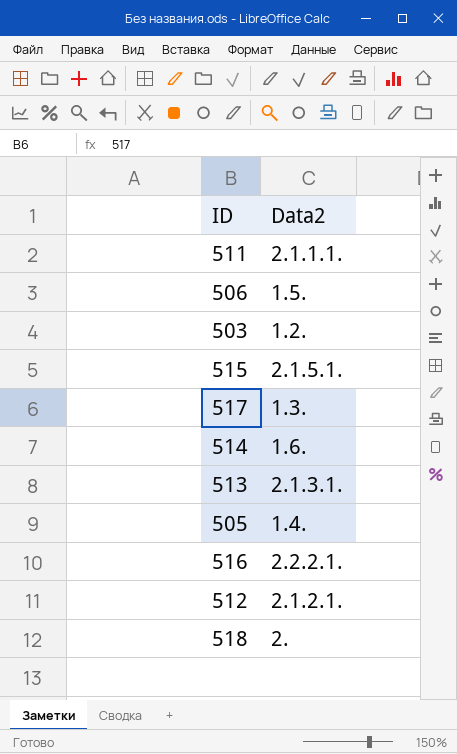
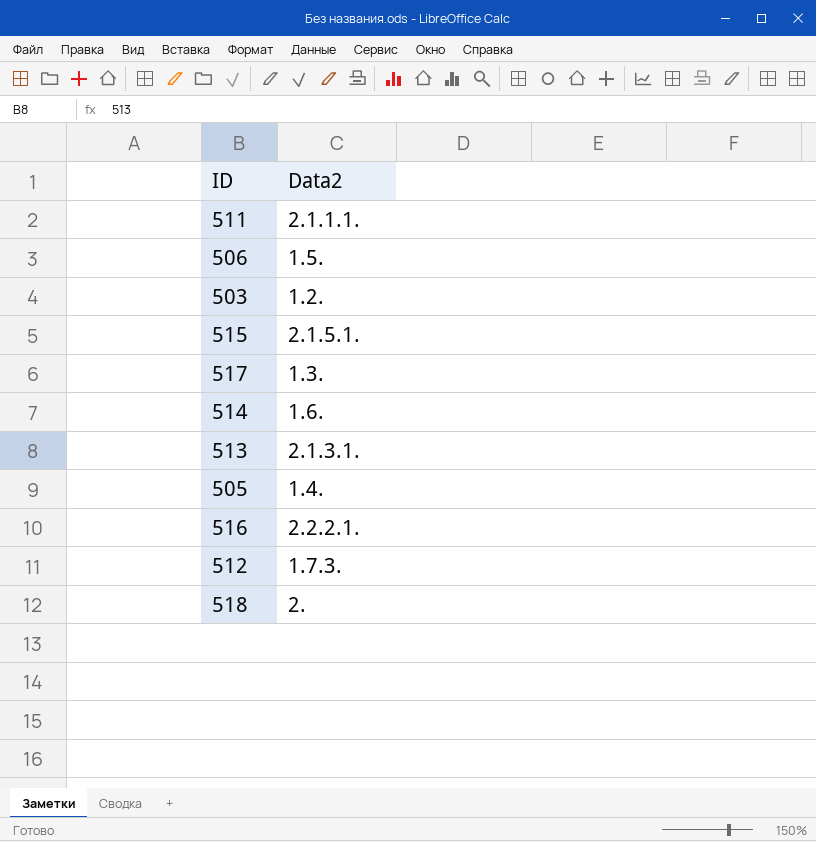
512 | Data2: 2.1.2.1. -> 1.7.3.

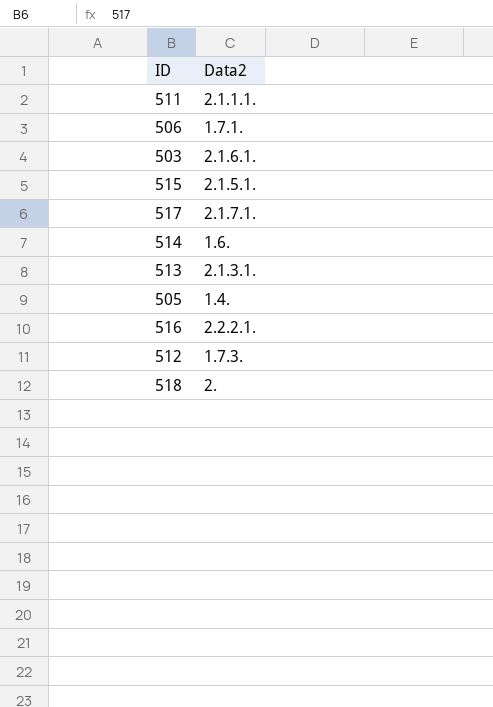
506 | Data2: 1.5. -> 1.7.1.
503 | Data2: 1.2. -> 2.1.6.1.
517 | Data2: 1.3. -> 2.1.7.1.

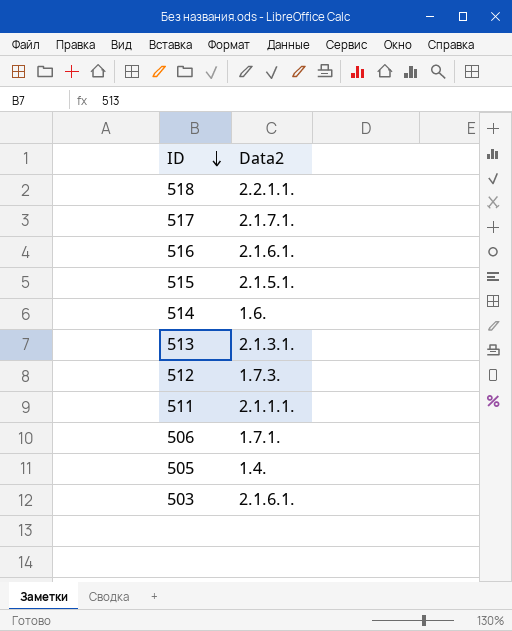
row order: none -> ID descending
518 | Data2: 2. -> 2.2.1.1.
516 | Data2: 2.2.2.1. -> 2.1.6.1.

